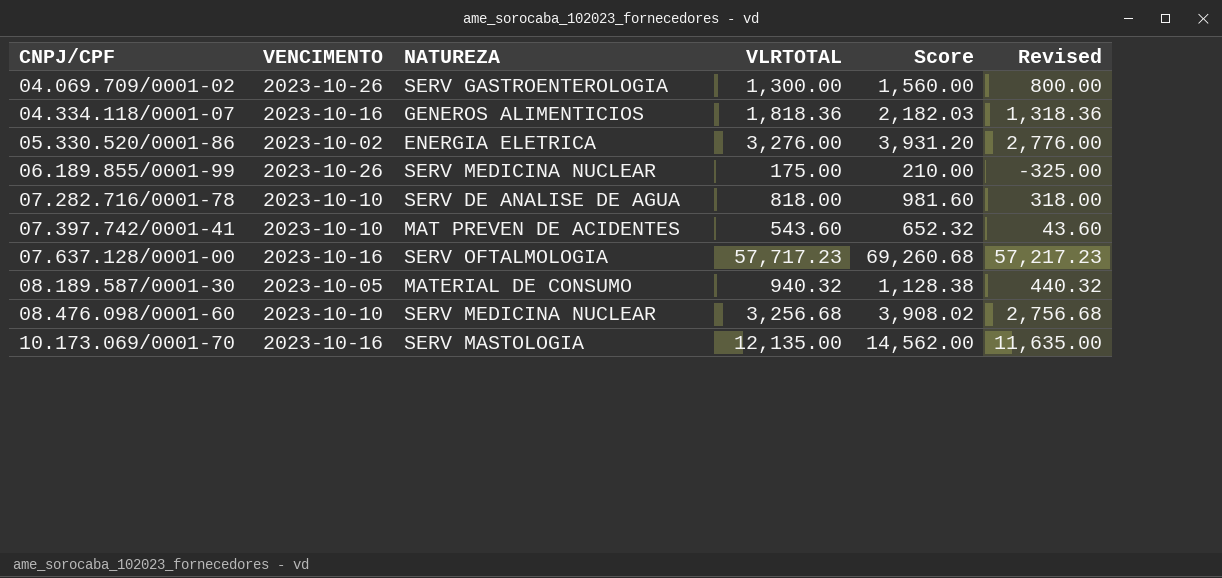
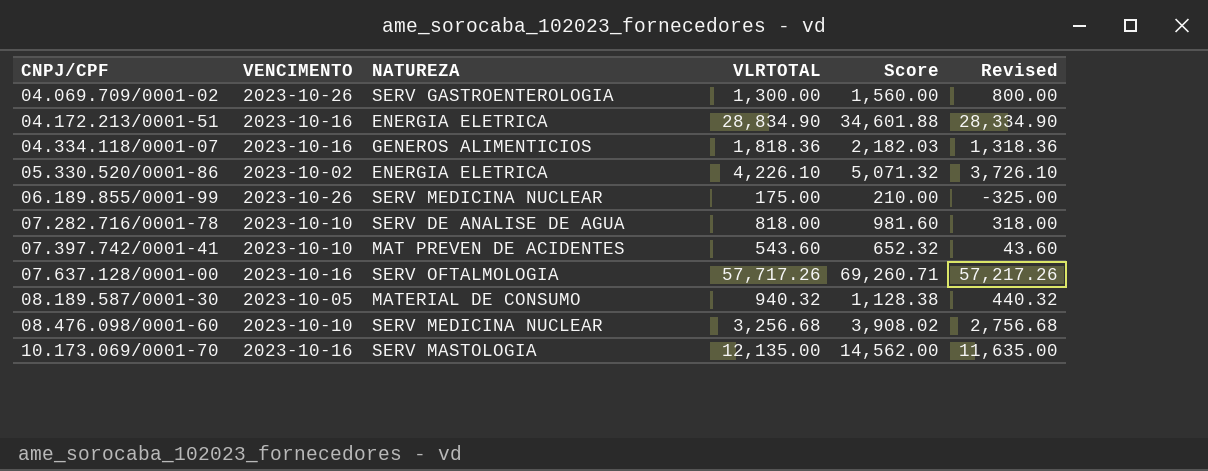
row 04.172.213/0001-51: none -> 2023-10-16 | ENERGIA ELETRICA | 28,834.90 | 34,601.88 | 28,334.90
05.330.520/0001-86 | VLRTOTAL: 3,276.00 -> 4,226.10
05.330.520/0001-86 | Score: 3,931.20 -> 5,071.32
05.330.520/0001-86 | Revised: 2,776.00 -> 3,726.10
07.637.128/0001-00 | VLRTOTAL: 57,717.23 -> 57,717.26
07.637.128/0001-00 | Score: 69,260.68 -> 69,260.71
07.637.128/0001-00 | Revised: 57,217.23 -> 57,217.26

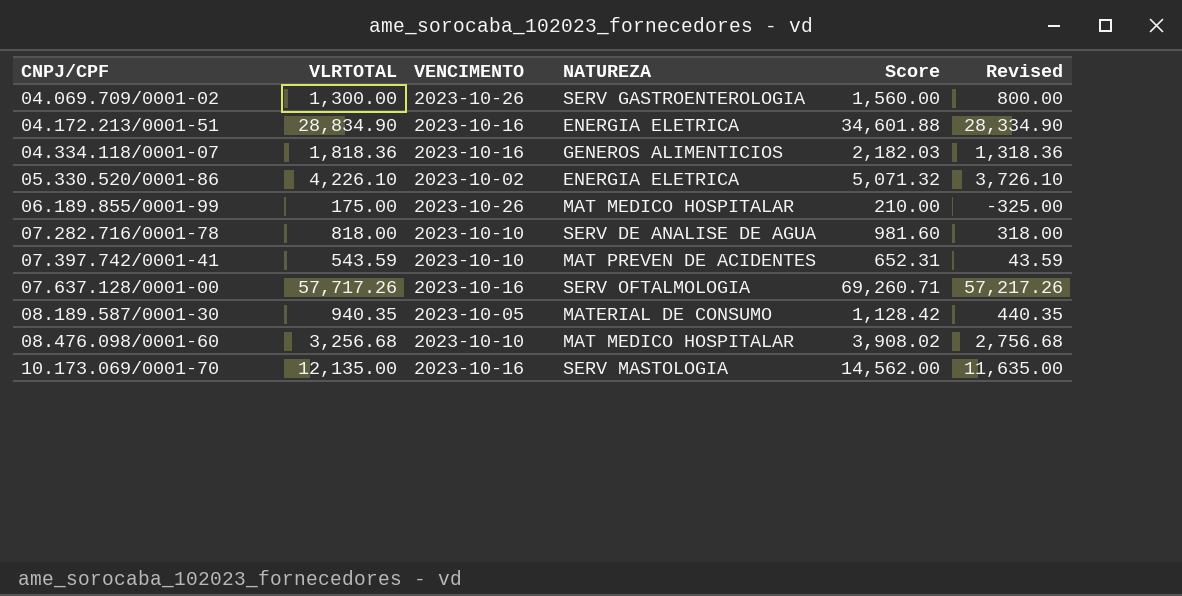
column VLRTOTAL | position: 4 -> 2
06.189.855/0001-99 | NATUREZA: SERV MEDICINA NUCLEAR -> MAT MEDICO HOSPITALAR
07.397.742/0001-41 | VLRTOTAL: 543.60 -> 543.59
07.397.742/0001-41 | Score: 652.32 -> 652.31
07.397.742/0001-41 | Revised: 43.60 -> 43.59
08.189.587/0001-30 | VLRTOTAL: 940.32 -> 940.35
08.189.587/0001-30 | Score: 1,128.38 -> 1,128.42
08.189.587/0001-30 | Revised: 440.32 -> 440.35
08.476.098/0001-60 | NATUREZA: SERV MEDICINA NUCLEAR -> MAT MEDICO HOSPITALAR

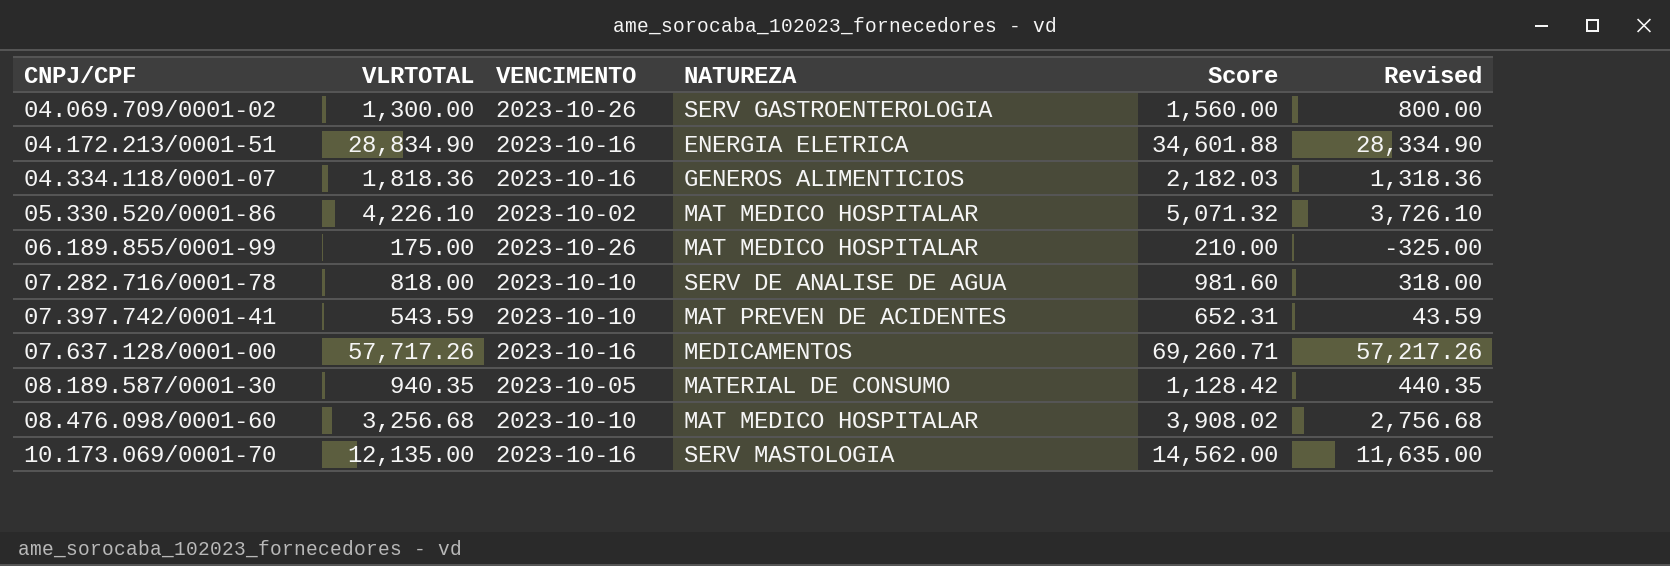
05.330.520/0001-86 | NATUREZA: ENERGIA ELETRICA -> MAT MEDICO HOSPITALAR
07.637.128/0001-00 | NATUREZA: SERV OFTALMOLOGIA -> MEDICAMENTOS

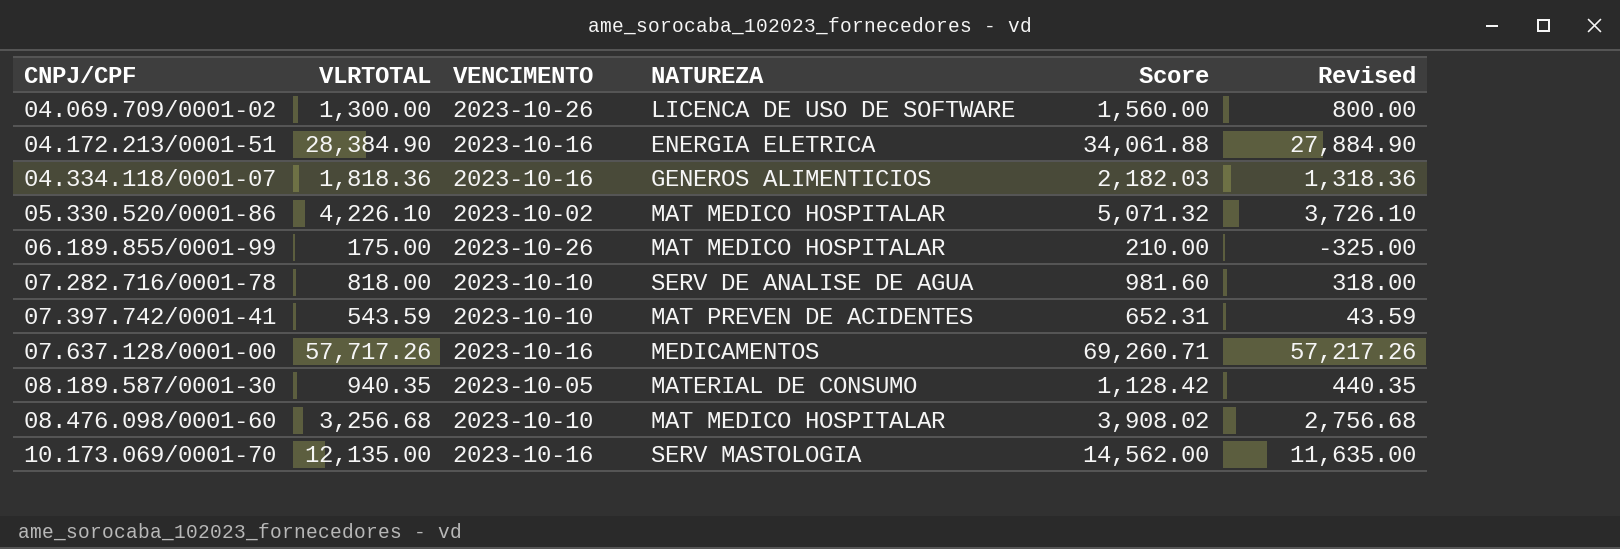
04.069.709/0001-02 | NATUREZA: SERV GASTROENTEROLOGIA -> LICENCA DE USO DE SOFTWARE
04.172.213/0001-51 | VLRTOTAL: 28,834.90 -> 28,384.90
04.172.213/0001-51 | Score: 34,601.88 -> 34,061.88
04.172.213/0001-51 | Revised: 28,334.90 -> 27,884.90

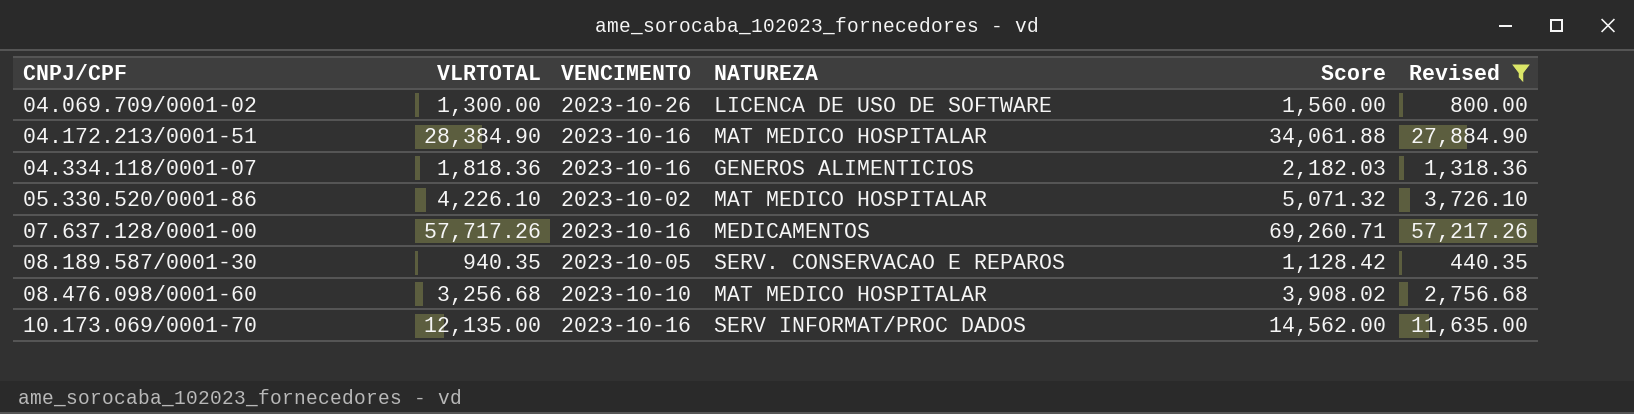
filter: none -> Revised >= 440.35
04.172.213/0001-51 | NATUREZA: ENERGIA ELETRICA -> MAT MEDICO HOSPITALAR
08.189.587/0001-30 | NATUREZA: MATERIAL DE CONSUMO -> SERV. CONSERVACAO E REPAROS
10.173.069/0001-70 | NATUREZA: SERV MASTOLOGIA -> SERV INFORMAT/PROC DADOS

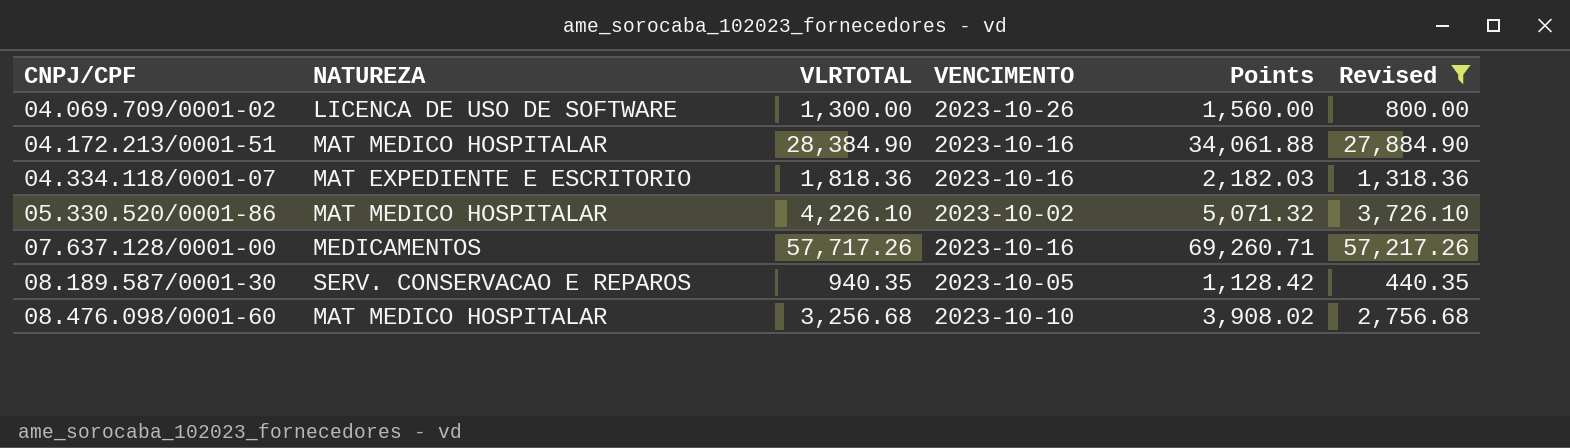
column NATUREZA | position: 4 -> 2
column name: Score -> Points
row 10.173.069/0001-70: 12,135.00 | 2023-10-16 | SERV INFORMAT/PROC DADOS | 14,562.00 | 11,635.00 -> none
04.334.118/0001-07 | NATUREZA: GENEROS ALIMENTICIOS -> MAT EXPEDIENTE E ESCRITORIO

